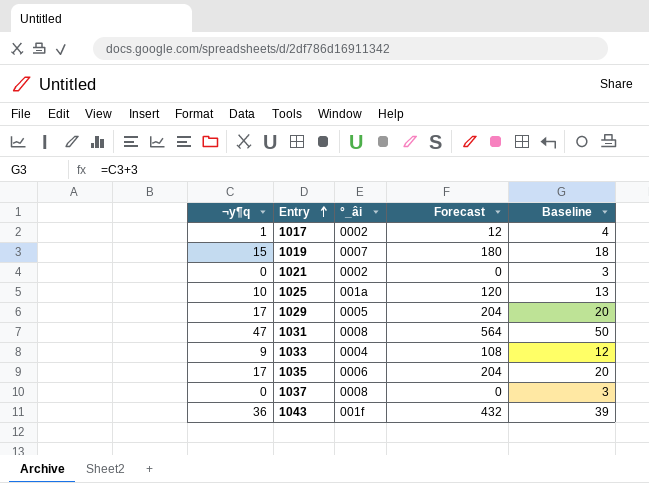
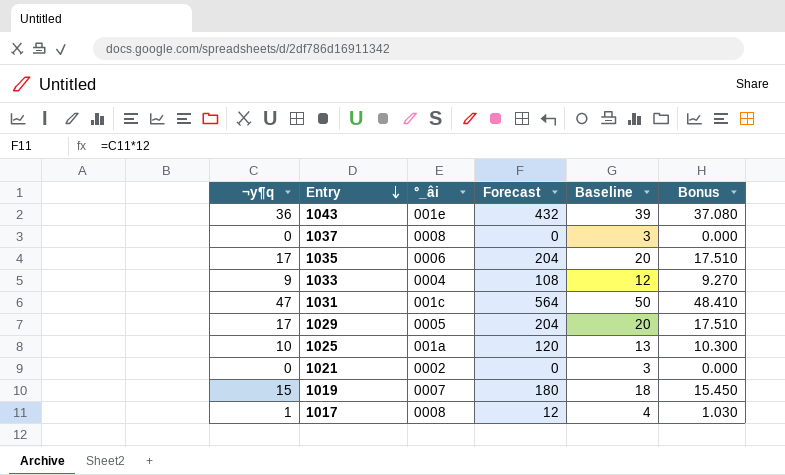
row order: Entry ascending -> Entry descending
column Bonus | formula: none -> [¬y¶q] * 1.03
1043 | °_âi: 001f -> 001e
1031 | °_âi: 0008 -> 001c
1017 | °_âi: 0002 -> 0008

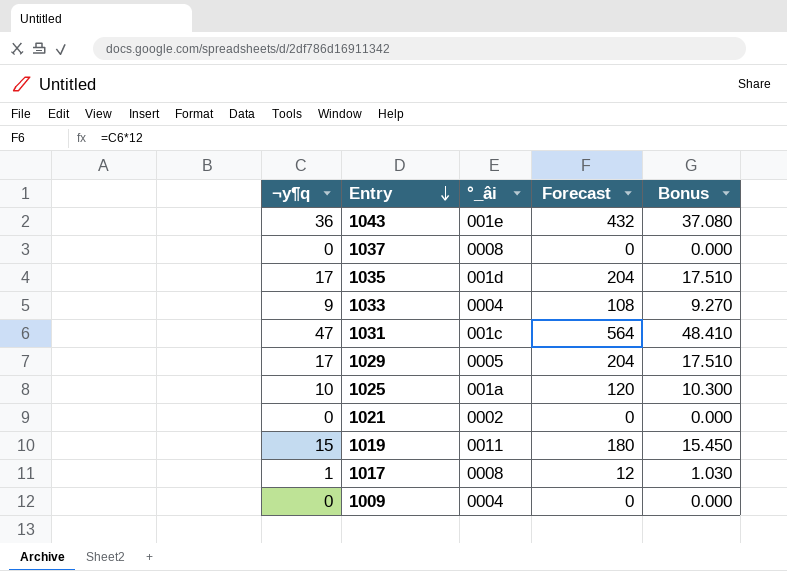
column Baseline | formula: [¬y¶q] + 3 -> none
1035 | °_âi: 0006 -> 001d
1019 | °_âi: 0007 -> 0011
row 1009: none -> 0 | 0004 | 0 | 0.000

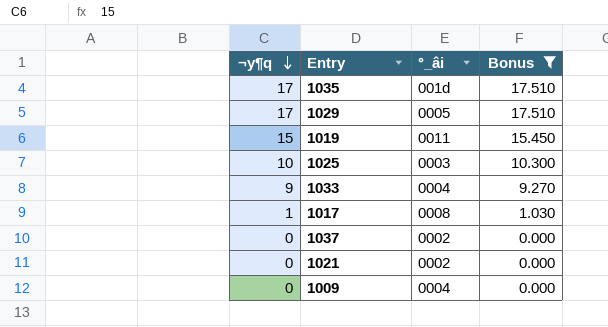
filter: none -> Bonus <= 17.510
row order: Entry descending -> ¬y¶q descending
column Forecast | formula: [¬y¶q] * 12 -> none
1025 | °_âi: 001a -> 0003
1037 | °_âi: 0008 -> 0002

